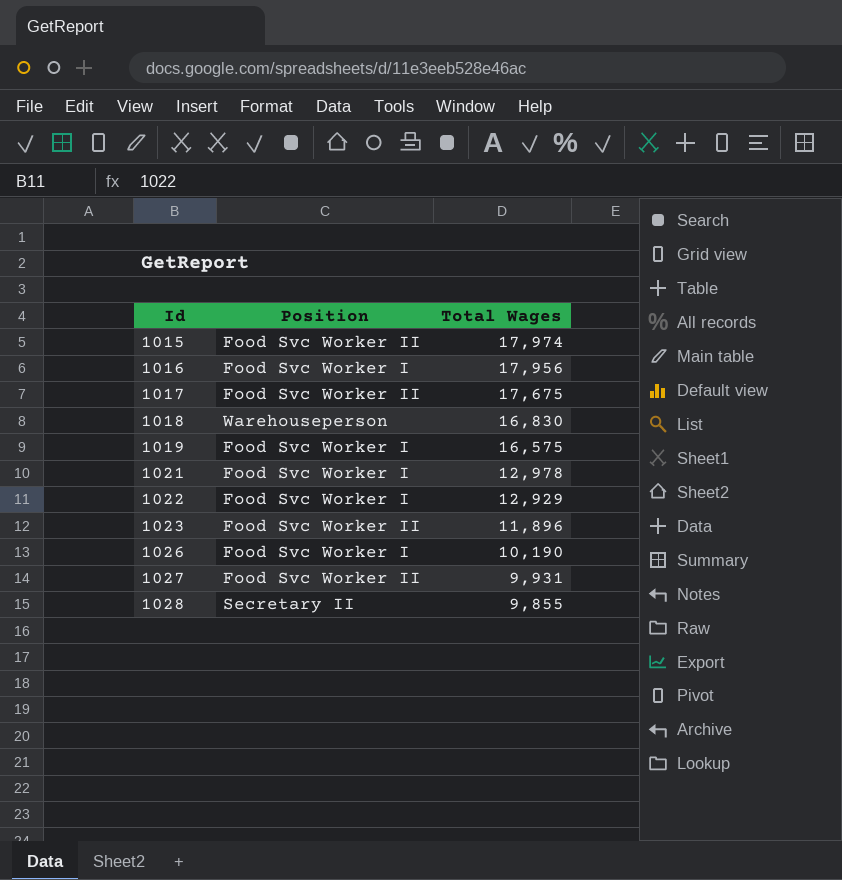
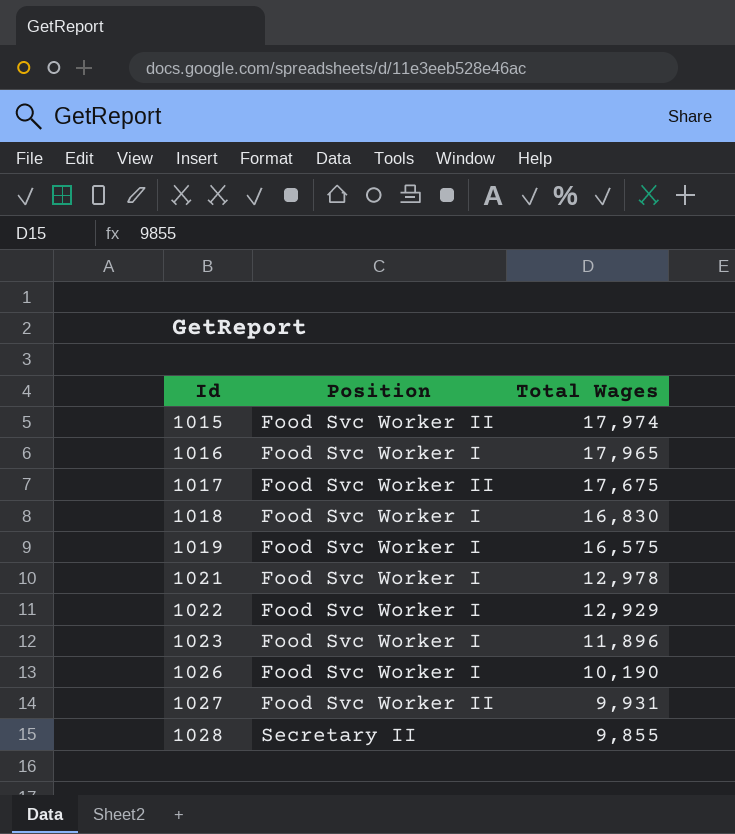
1016 | Total Wages: 17,956 -> 17,965
1018 | Position: Warehouseperson -> Food Svc Worker I
1023 | Position: Food Svc Worker II -> Food Svc Worker I

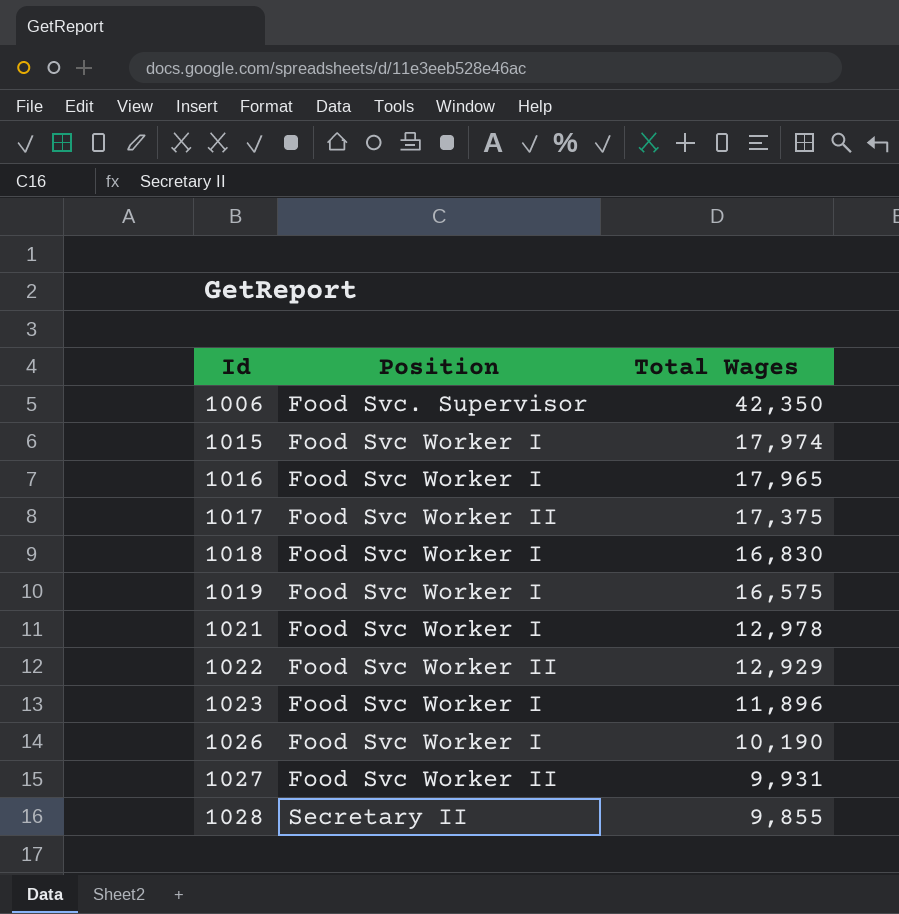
row 1006: none -> Food Svc. Supervisor | 42,350
1015 | Position: Food Svc Worker II -> Food Svc Worker I
1017 | Total Wages: 17,675 -> 17,375
1022 | Position: Food Svc Worker I -> Food Svc Worker II

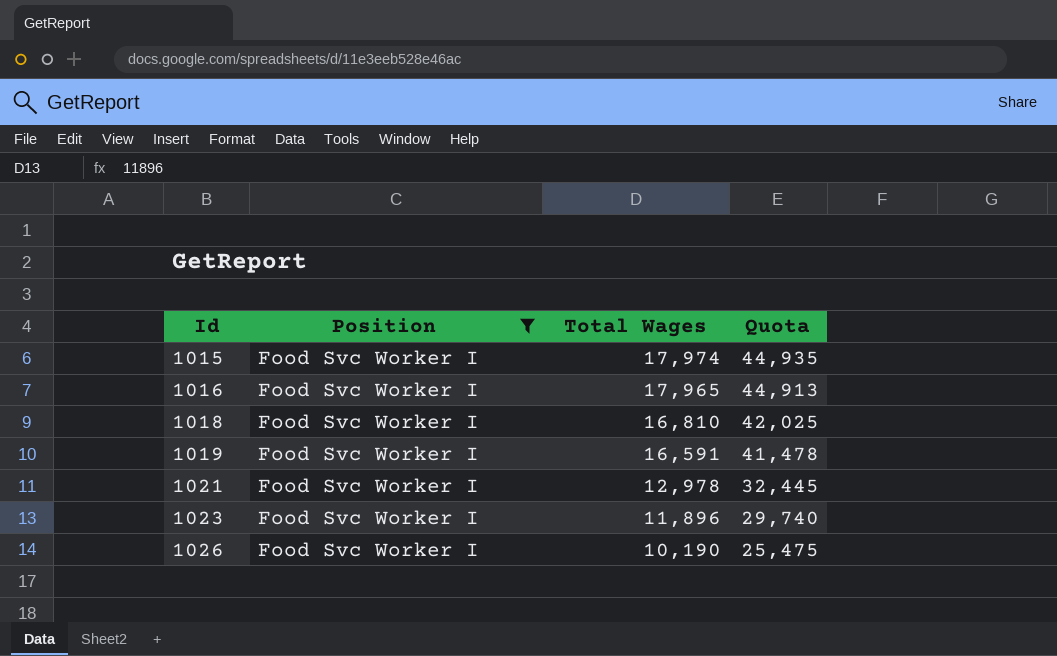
filter: none -> Position = Food Svc Worker I
column Quota | formula: none -> [Total Wages] * 2.5
1018 | Total Wages: 16,830 -> 16,810
1019 | Total Wages: 16,575 -> 16,591

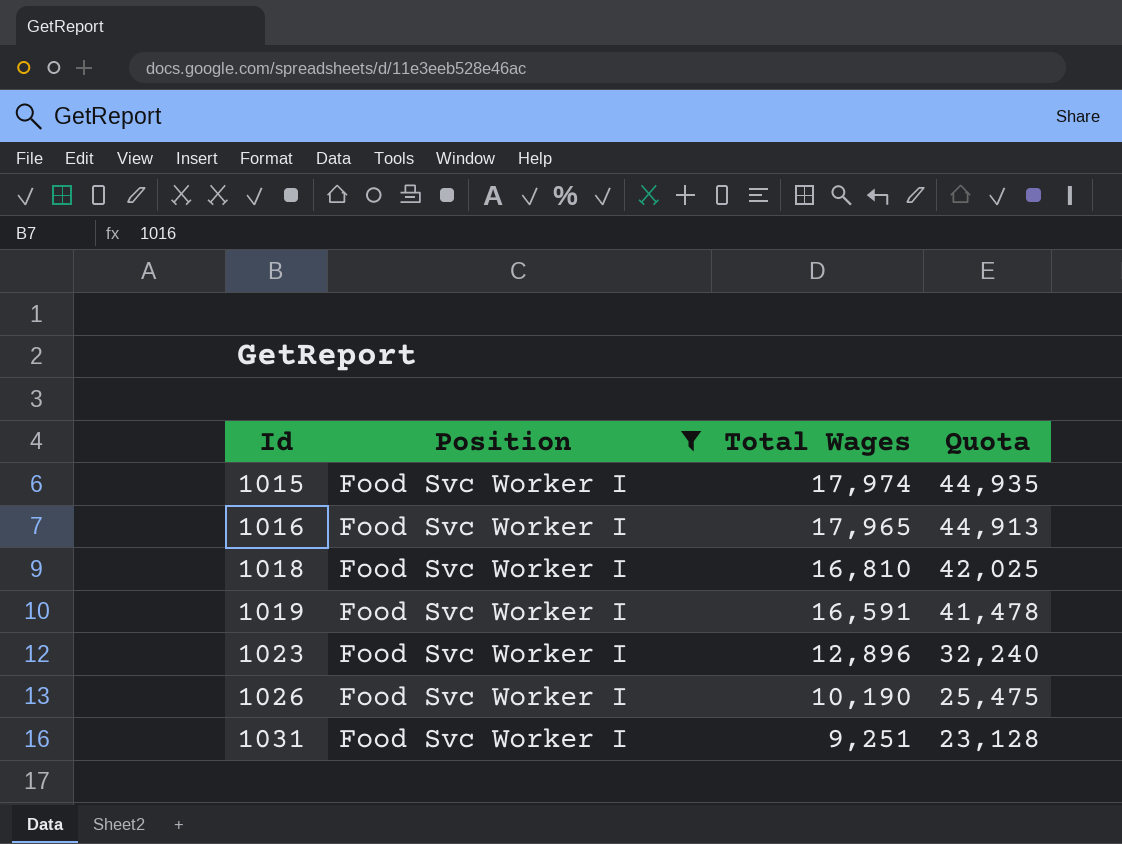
row 1021: Food Svc Worker I | 12,978 | 32,445 -> none
1023 | Total Wages: 11,896 -> 12,896
1023 | Quota: 29,740 -> 32,240
row 1031: none -> Food Svc Worker I | 9,251 | 23,128

